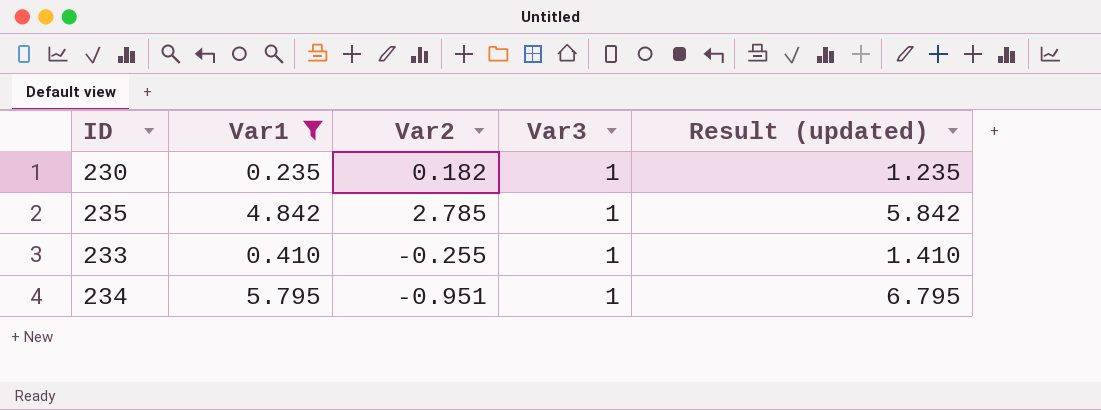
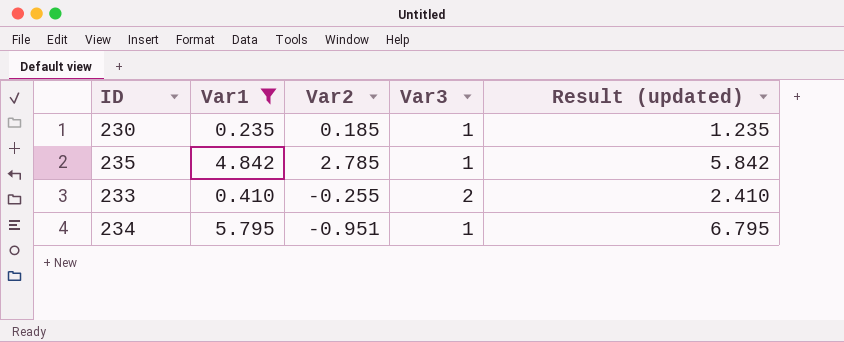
230 | Var2: 0.182 -> 0.185
233 | Var3: 1 -> 2
233 | Result (updated): 1.410 -> 2.410

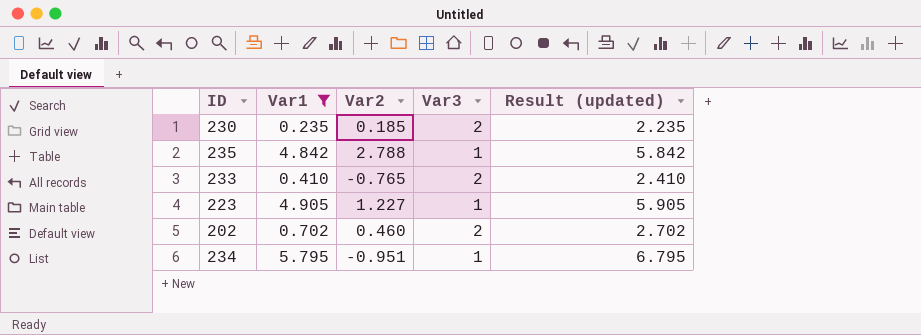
230 | Var3: 1 -> 2
230 | Result (updated): 1.235 -> 2.235
235 | Var2: 2.785 -> 2.788
233 | Var2: -0.255 -> -0.765
row 223: none -> 4.905 | 1.227 | 1 | 5.905
row 202: none -> 0.702 | 0.460 | 2 | 2.702

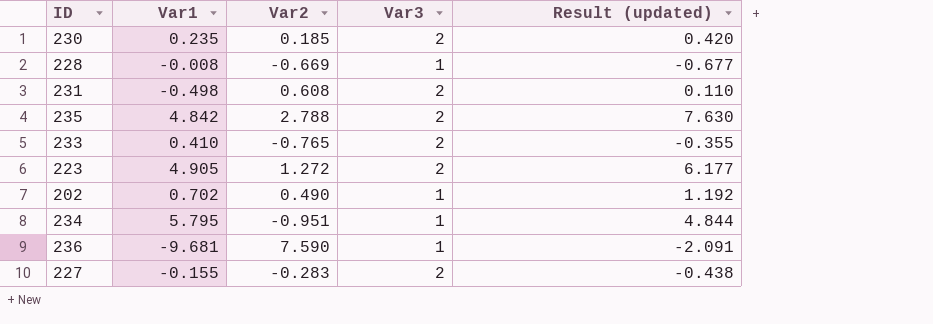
filter: Var1 >= 0.235 -> none
column Result (updated) | formula: [Var1] + [Var3] -> [Var1] + [Var2]
235 | Var3: 1 -> 2
223 | Var2: 1.227 -> 1.272
223 | Var3: 1 -> 2
202 | Var2: 0.460 -> 0.490
202 | Var3: 2 -> 1

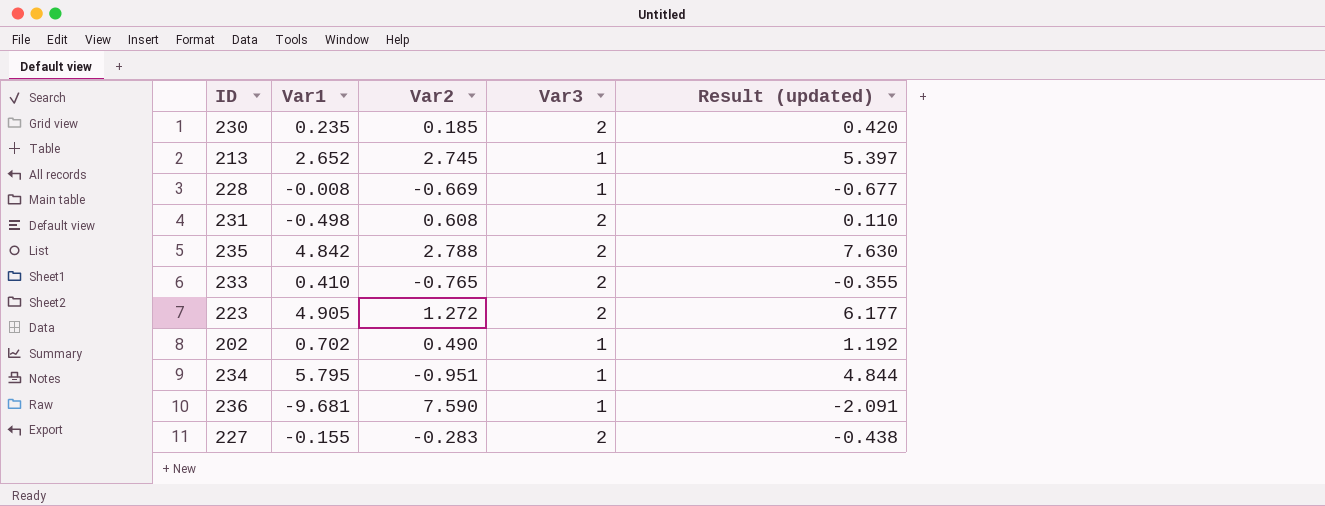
row 213: none -> 2.652 | 2.745 | 1 | 5.397

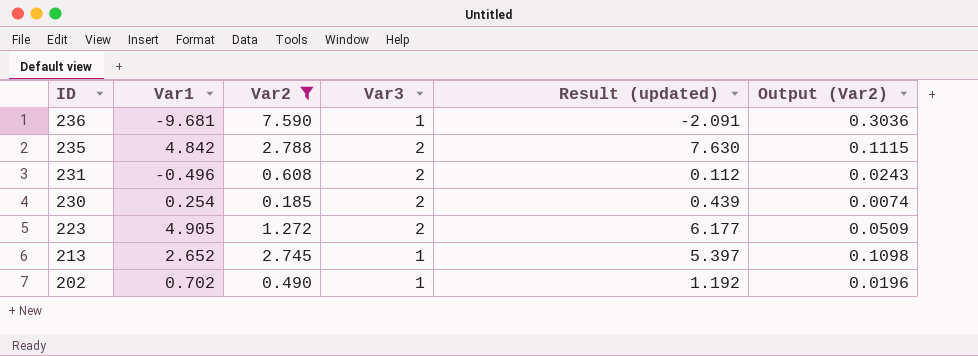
filter: none -> Var2 >= 0.185
row order: none -> ID descending
column Output (Var2) | formula: none -> [Var2] * 0.04
231 | Var1: -0.498 -> -0.496
231 | Result (updated): 0.110 -> 0.112
230 | Var1: 0.235 -> 0.254
230 | Result (updated): 0.420 -> 0.439

